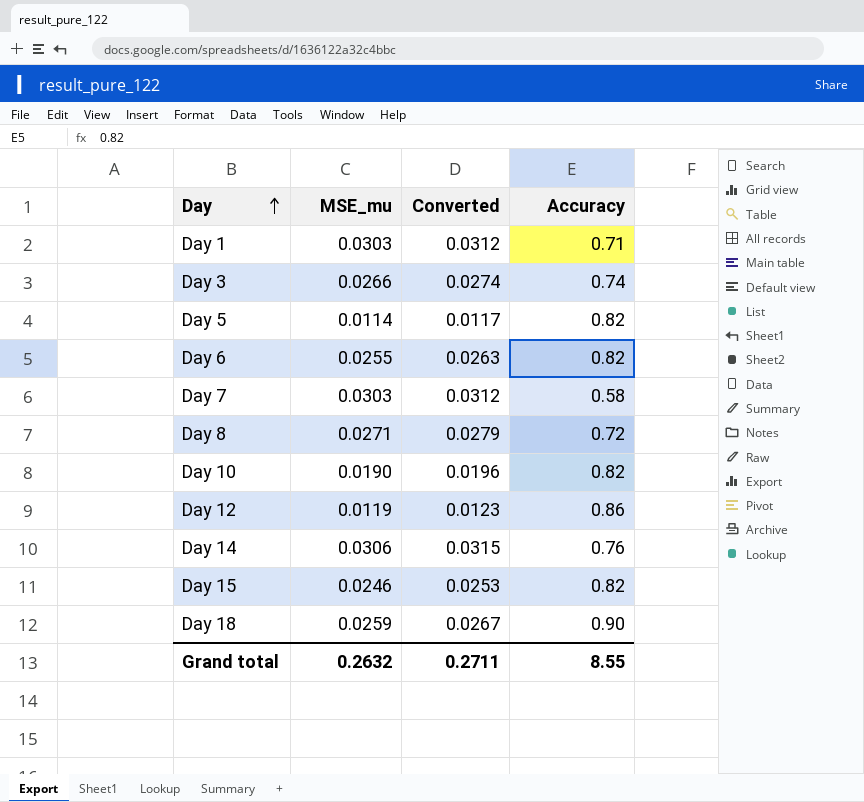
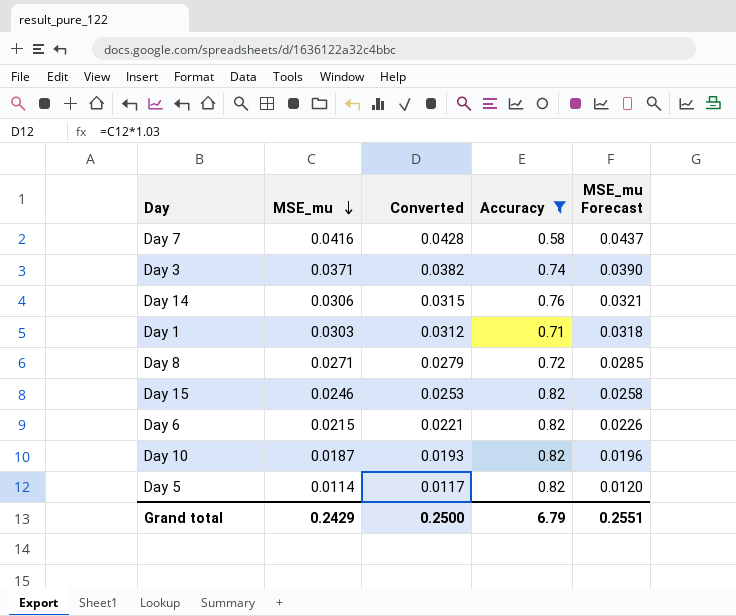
filter: none -> Accuracy <= 0.82
row order: Day ascending -> MSE_mu descending
column MSE_mu Forecast | formula: none -> [MSE_mu] * 1.05
Day 7 | MSE_mu: 0.0303 -> 0.0416
Day 7 | Converted: 0.0312 -> 0.0428
Day 3 | MSE_mu: 0.0266 -> 0.0371
Day 3 | Converted: 0.0274 -> 0.0382
Day 6 | MSE_mu: 0.0255 -> 0.0215
Day 6 | Converted: 0.0263 -> 0.0221
Day 10 | MSE_mu: 0.0190 -> 0.0187
Day 10 | Converted: 0.0196 -> 0.0193
Grand total | MSE_mu: 0.2632 -> 0.2429
Grand total | Converted: 0.2711 -> 0.2500
Grand total | Accuracy: 8.55 -> 6.79

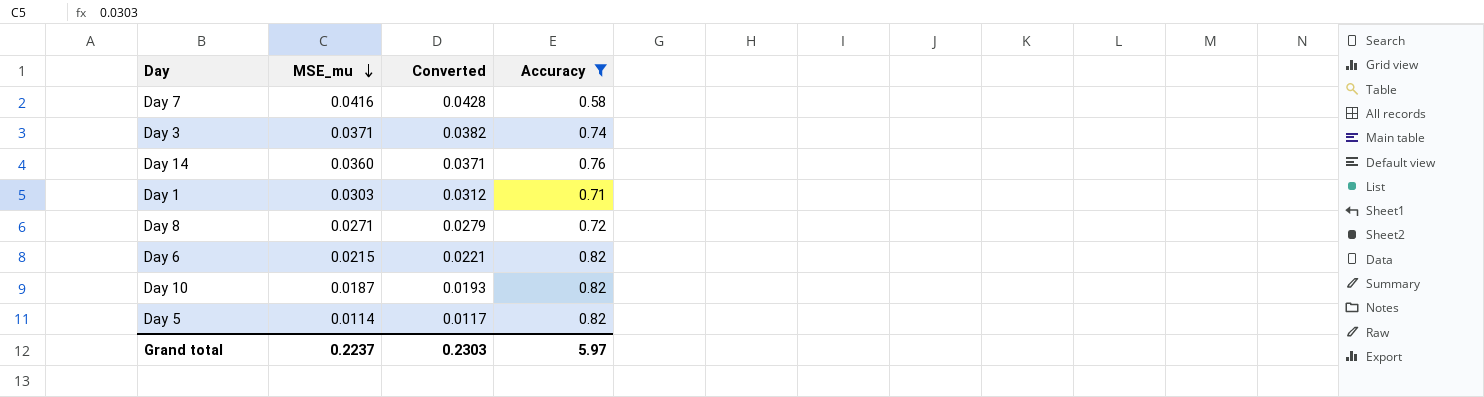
column MSE_mu Forecast | formula: [MSE_mu] * 1.05 -> none
row Day 15: 0.0246 | 0.0253 | 0.82 | 0.0258 -> none
Day 14 | MSE_mu: 0.0306 -> 0.0360
Day 14 | Converted: 0.0315 -> 0.0371
Grand total | MSE_mu: 0.2429 -> 0.2237
Grand total | Converted: 0.2500 -> 0.2303
Grand total | Accuracy: 6.79 -> 5.97

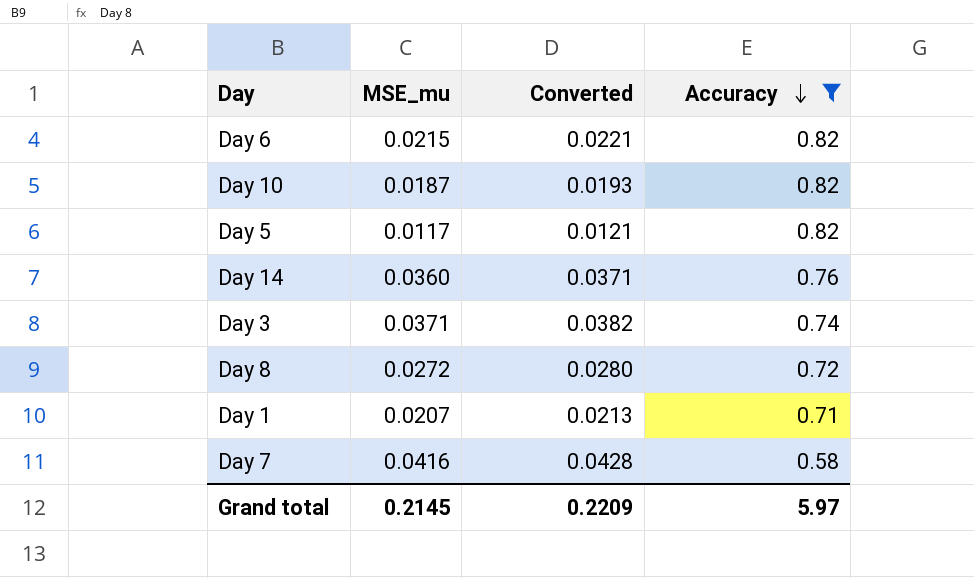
row order: MSE_mu descending -> Accuracy descending
Day 5 | MSE_mu: 0.0114 -> 0.0117
Day 5 | Converted: 0.0117 -> 0.0121
Day 8 | MSE_mu: 0.0271 -> 0.0272
Day 8 | Converted: 0.0279 -> 0.0280
Day 1 | MSE_mu: 0.0303 -> 0.0207
Day 1 | Converted: 0.0312 -> 0.0213
Grand total | MSE_mu: 0.2237 -> 0.2145
Grand total | Converted: 0.2303 -> 0.2209

